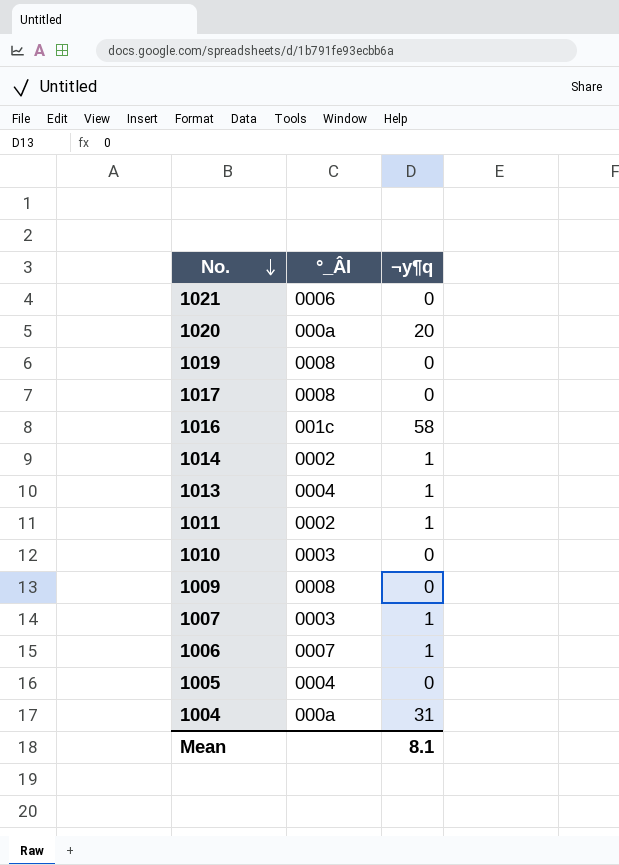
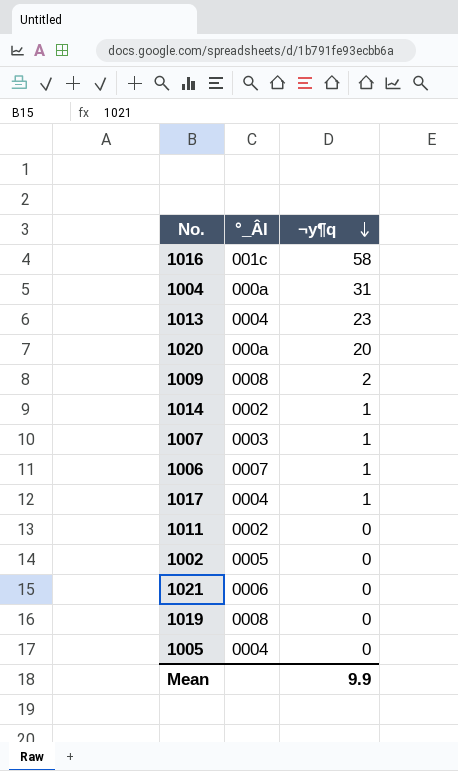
row order: No. descending -> ¬y¶q descending
row 1010: 0003 | 0 -> none
1013 | ¬y¶q: 1 -> 23
1009 | ¬y¶q: 0 -> 2
1017 | °_ÂI: 0008 -> 0004
1017 | ¬y¶q: 0 -> 1
1011 | ¬y¶q: 1 -> 0
row 1002: none -> 0005 | 0
Mean | ¬y¶q: 8.1 -> 9.9

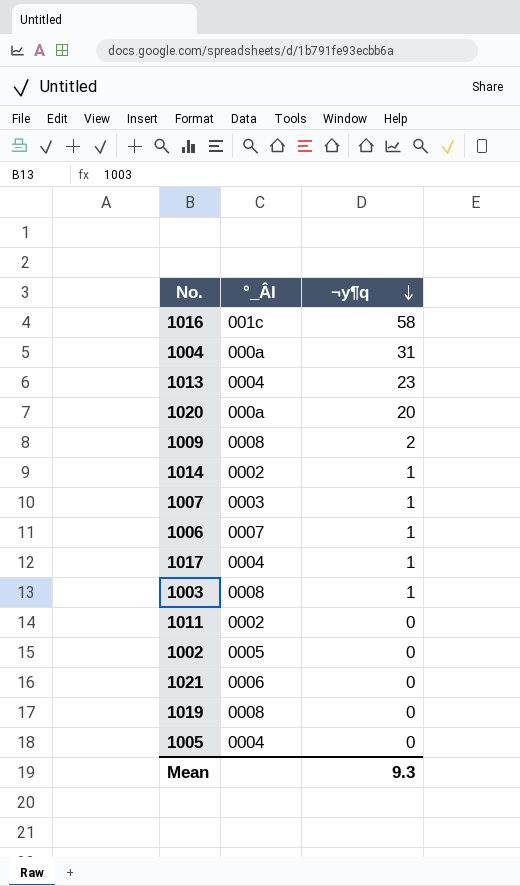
row 1003: none -> 0008 | 1
Mean | ¬y¶q: 9.9 -> 9.3

